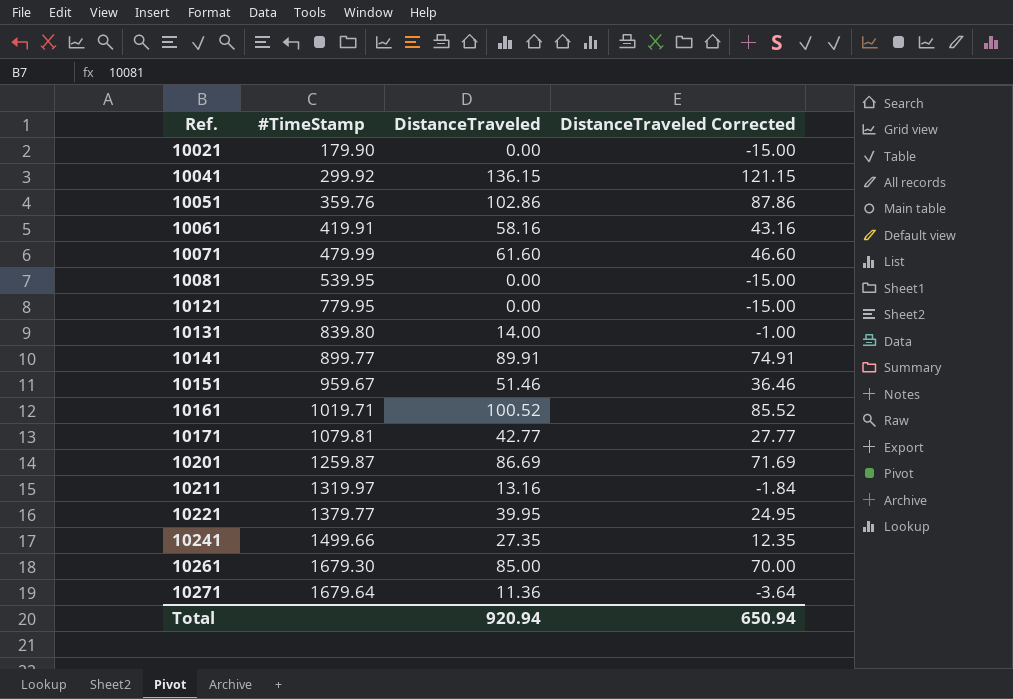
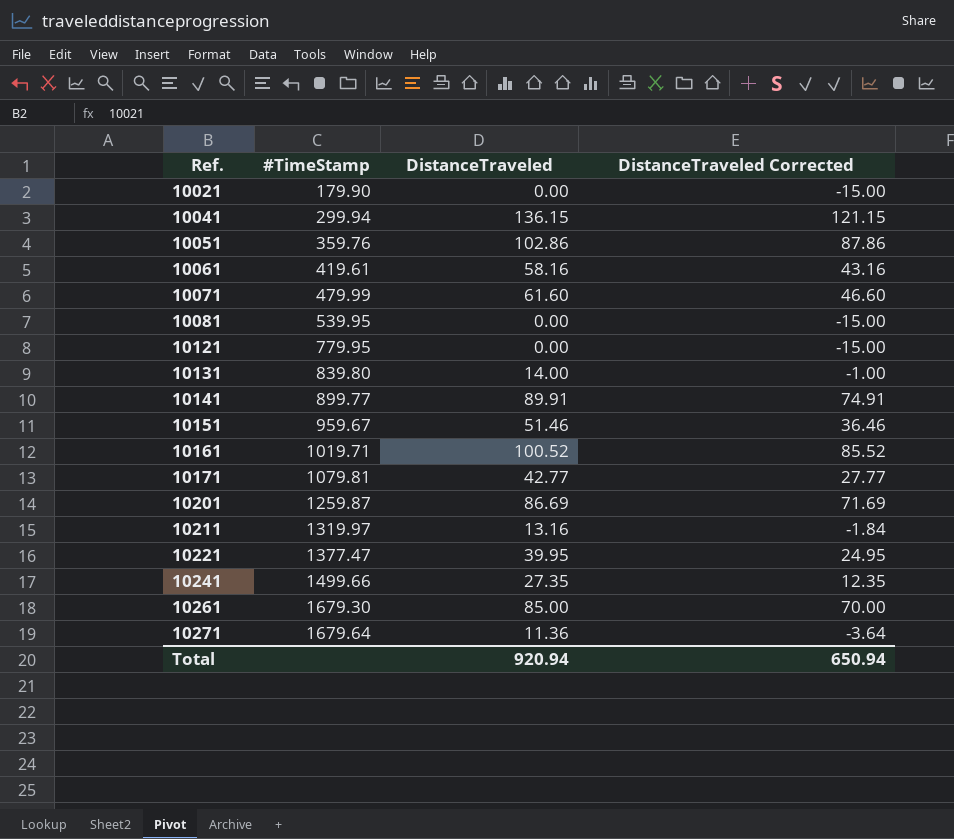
10041 | #TimeStamp: 299.92 -> 299.94
10061 | #TimeStamp: 419.91 -> 419.61
10221 | #TimeStamp: 1379.77 -> 1377.47

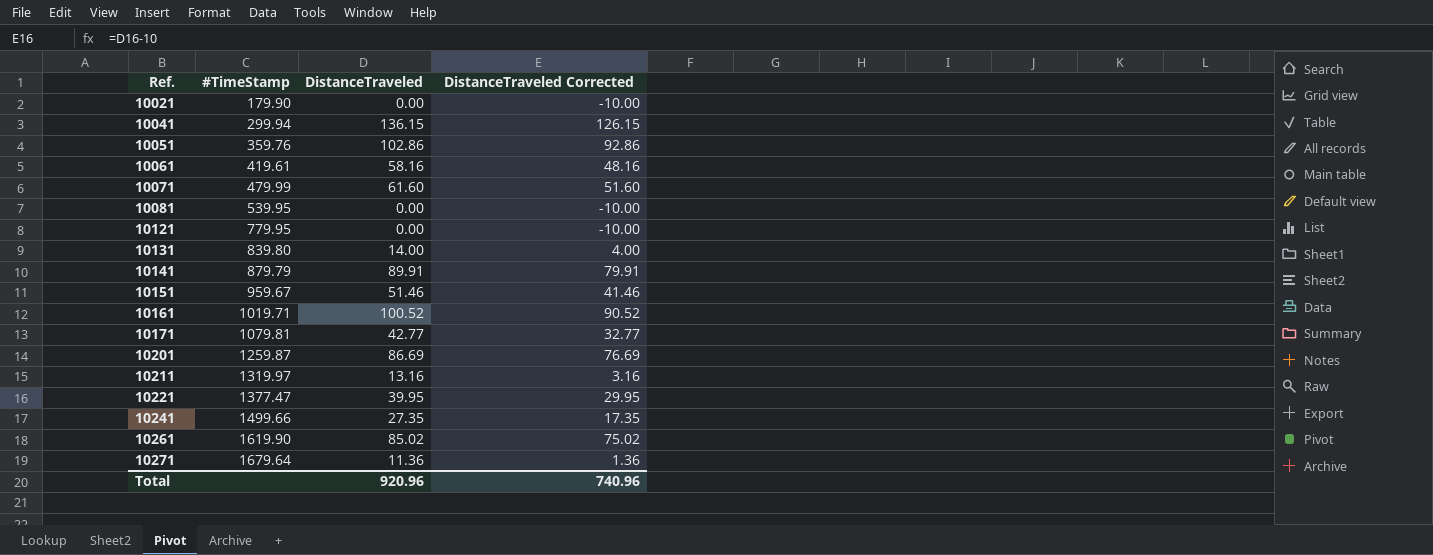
column DistanceTraveled Corrected | formula: [DistanceTraveled] - 15 -> [DistanceTraveled] - 10
10141 | #TimeStamp: 899.77 -> 879.79
10261 | #TimeStamp: 1679.30 -> 1619.90
10261 | DistanceTraveled: 85.00 -> 85.02
Total | DistanceTraveled: 920.94 -> 920.96
Total | DistanceTraveled Corrected: 650.94 -> 740.96

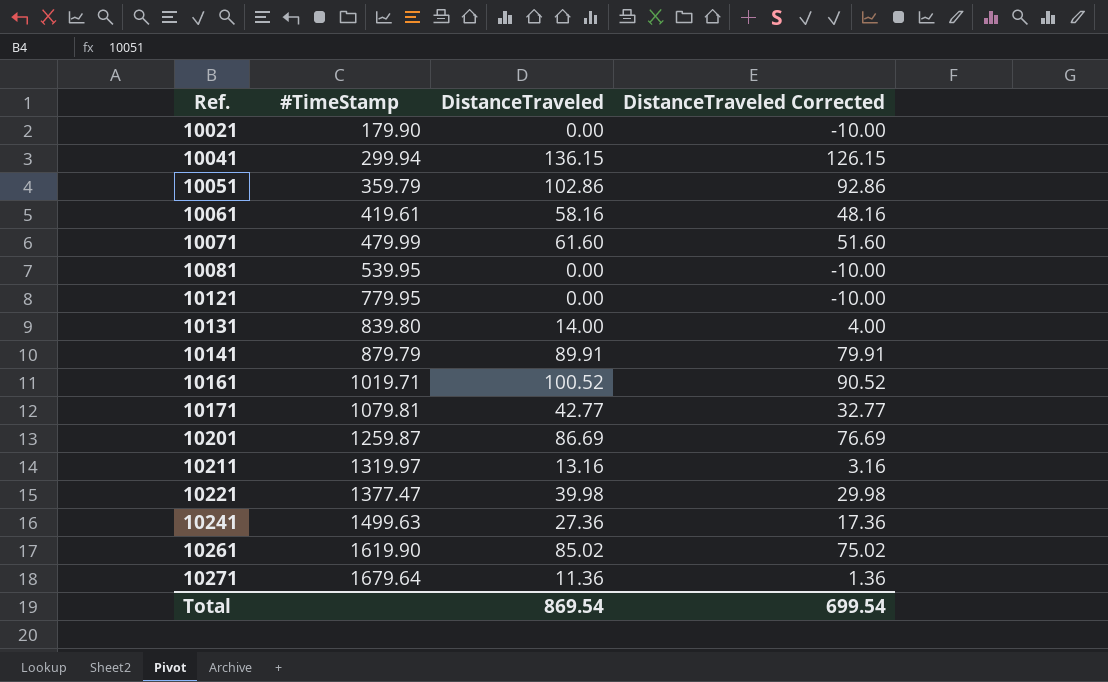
row 10151: 959.67 | 51.46 | 41.46 -> none
10051 | #TimeStamp: 359.76 -> 359.79
10221 | DistanceTraveled: 39.95 -> 39.98
10221 | DistanceTraveled Corrected: 29.95 -> 29.98
10241 | #TimeStamp: 1499.66 -> 1499.63
10241 | DistanceTraveled: 27.35 -> 27.36
10241 | DistanceTraveled Corrected: 17.35 -> 17.36
Total | DistanceTraveled: 920.96 -> 869.54
Total | DistanceTraveled Corrected: 740.96 -> 699.54

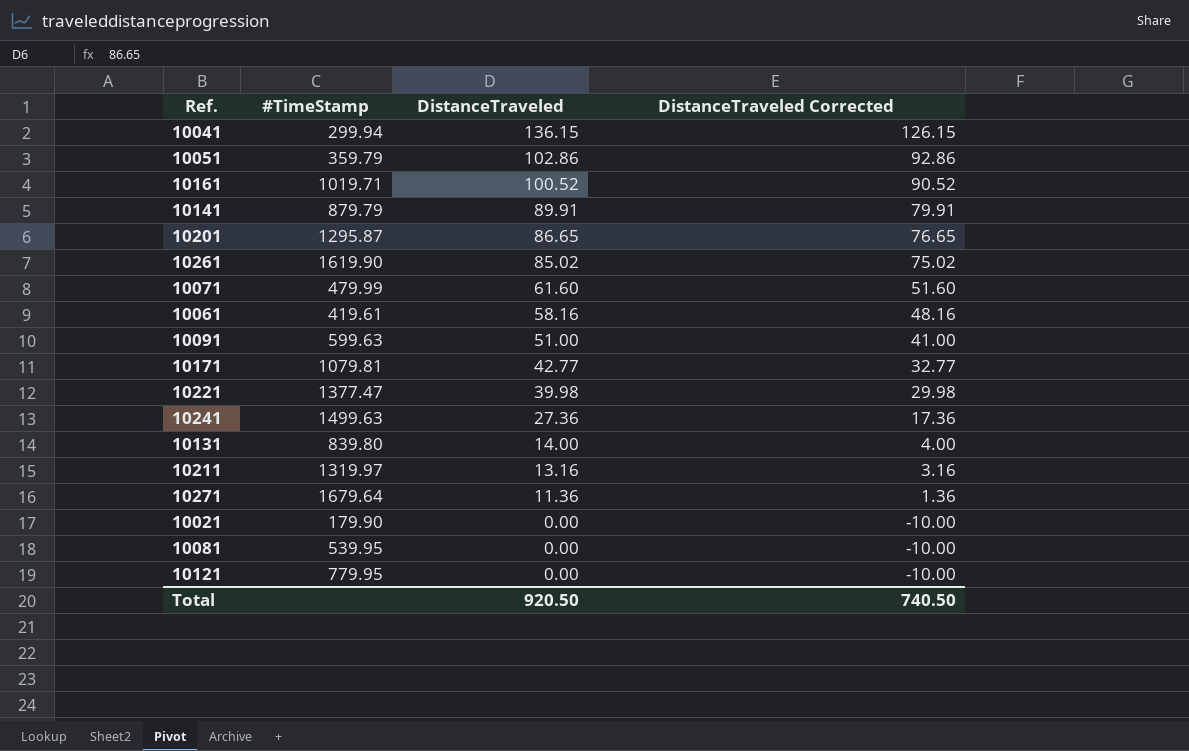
row order: Ref. ascending -> DistanceTraveled descending
10201 | #TimeStamp: 1259.87 -> 1295.87
10201 | DistanceTraveled: 86.69 -> 86.65
10201 | DistanceTraveled Corrected: 76.69 -> 76.65
row 10091: none -> 599.63 | 51.00 | 41.00
Total | DistanceTraveled: 869.54 -> 920.50
Total | DistanceTraveled Corrected: 699.54 -> 740.50

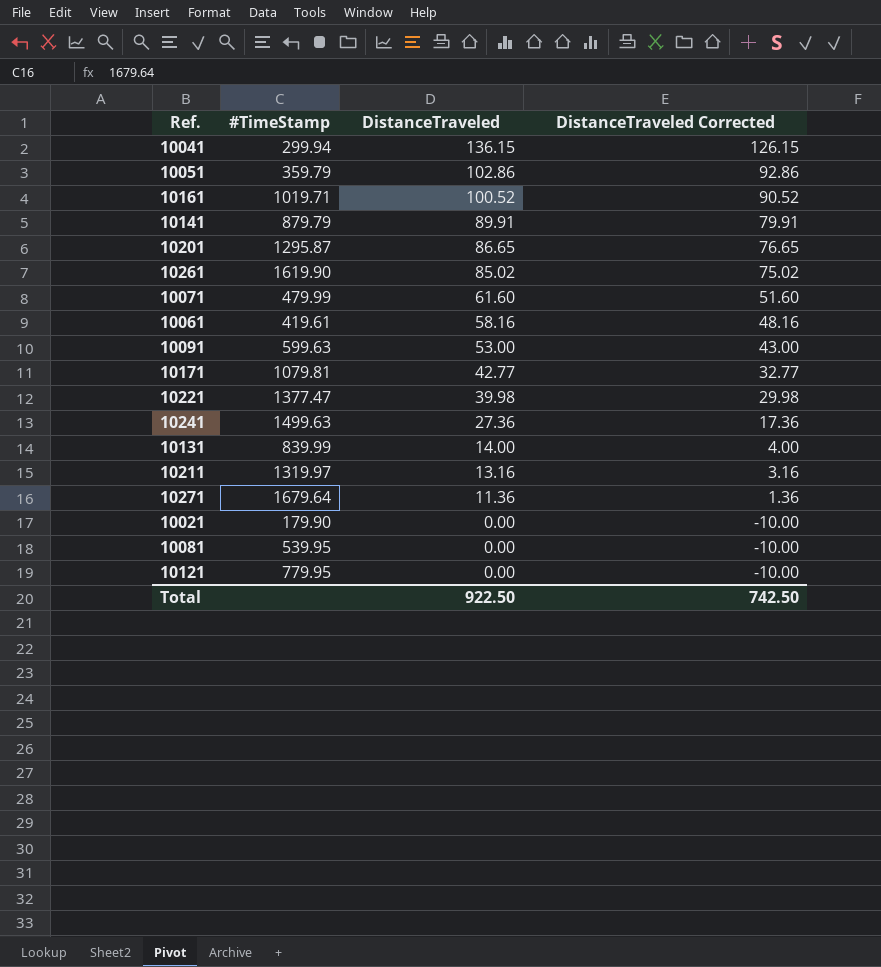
10091 | DistanceTraveled: 51.00 -> 53.00
10091 | DistanceTraveled Corrected: 41.00 -> 43.00
10131 | #TimeStamp: 839.80 -> 839.99
Total | DistanceTraveled: 920.50 -> 922.50
Total | DistanceTraveled Corrected: 740.50 -> 742.50

